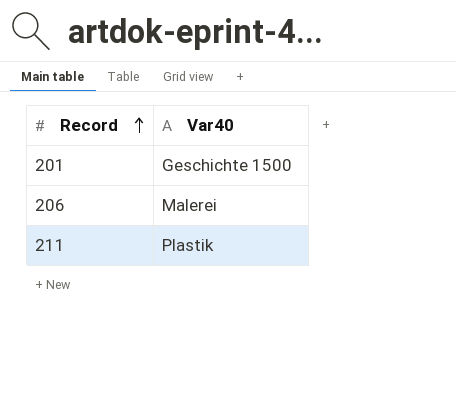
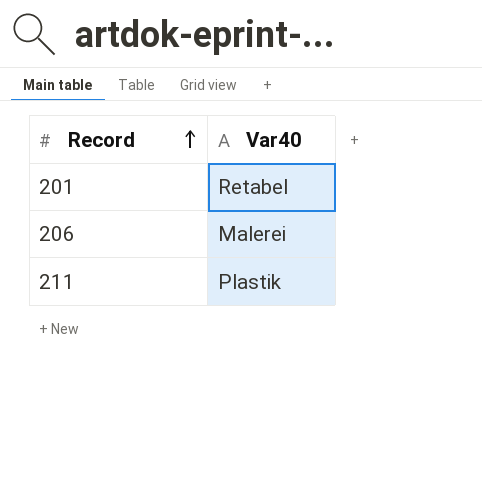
201 | Var40: Geschichte 1500 -> Retabel

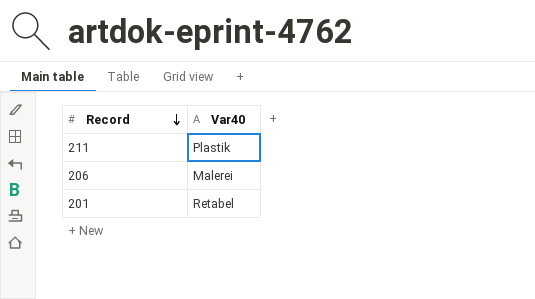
row order: Record ascending -> Record descending

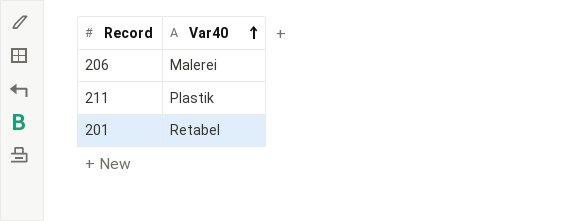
row order: Record descending -> Var40 ascending

